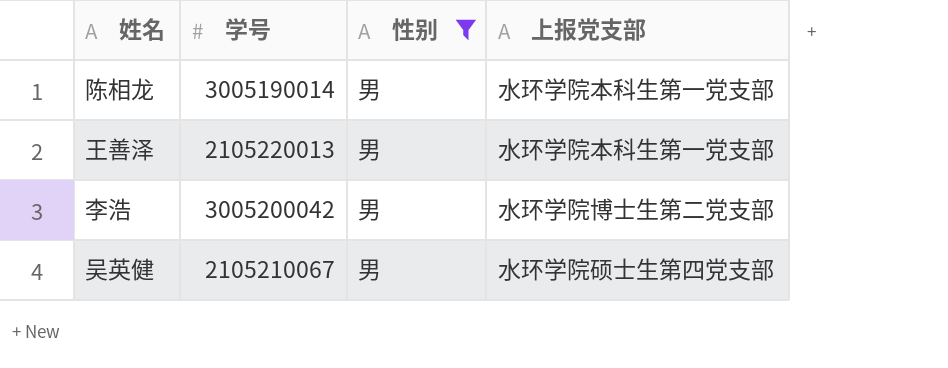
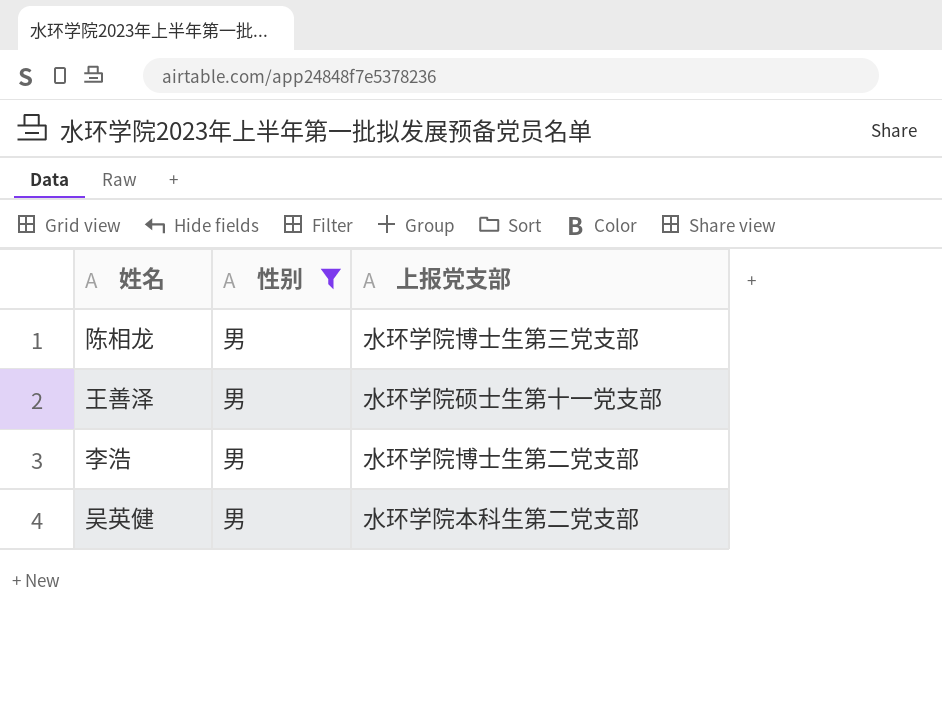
column 学号 | position: 2 -> none
陈相龙 | 上报党支部: 水环学院本科生第一党支部 -> 水环学院博士生第三党支部
王善泽 | 上报党支部: 水环学院本科生第一党支部 -> 水环学院硕士生第十一党支部
吴英健 | 上报党支部: 水环学院硕士生第四党支部 -> 水环学院本科生第二党支部

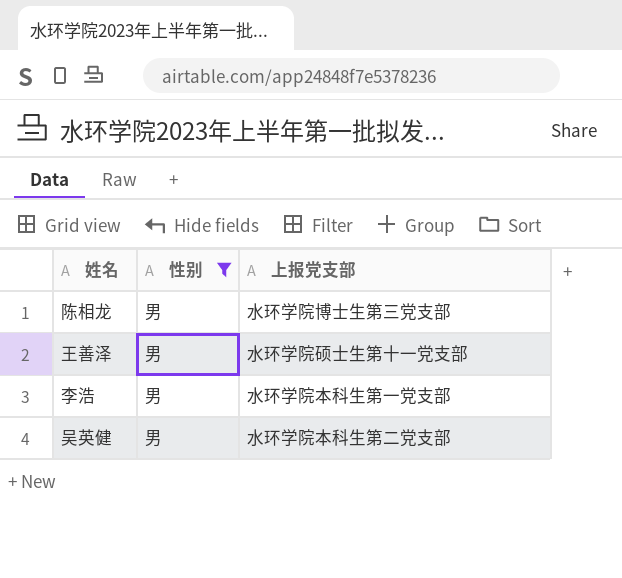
李浩 | 上报党支部: 水环学院博士生第二党支部 -> 水环学院本科生第一党支部

